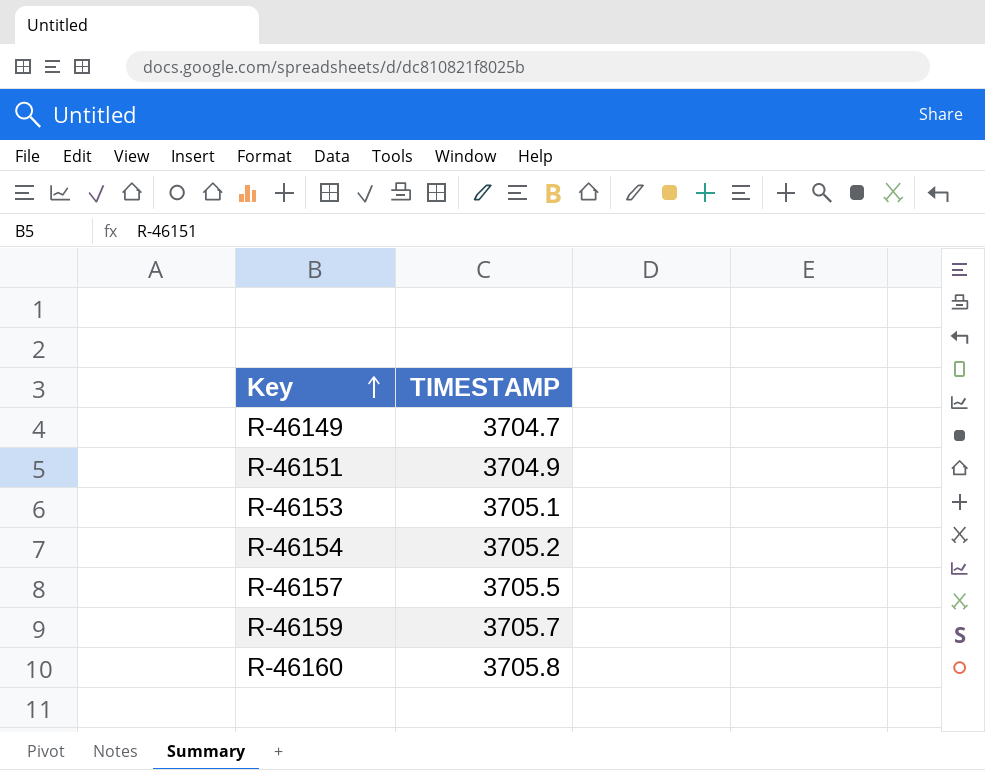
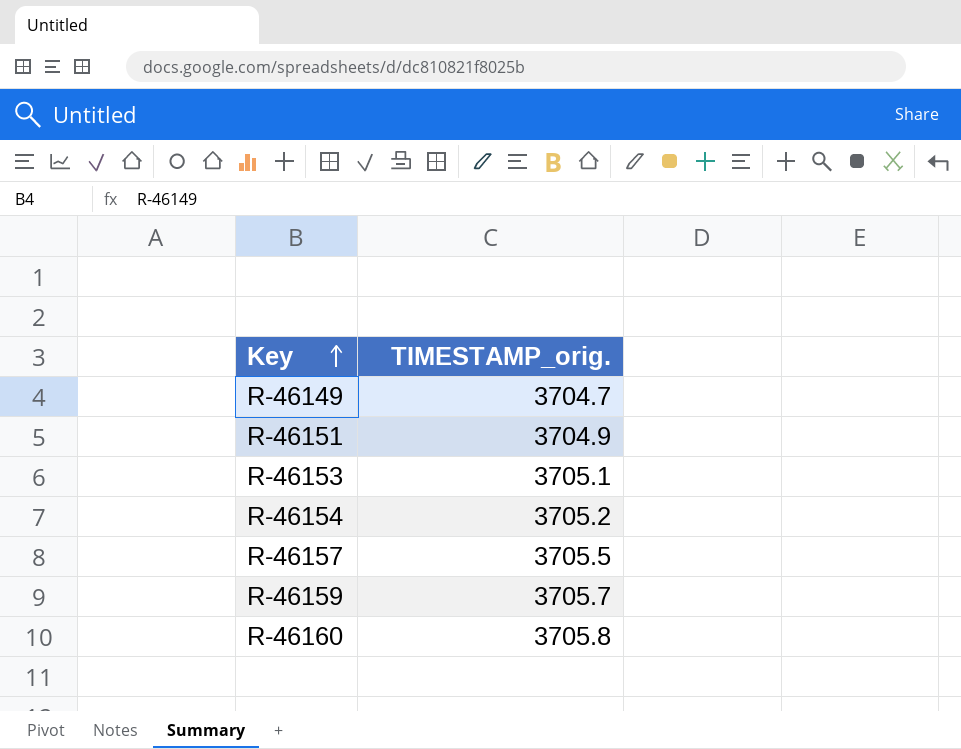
column name: TIMESTAMP -> TIMESTAMP_orig.

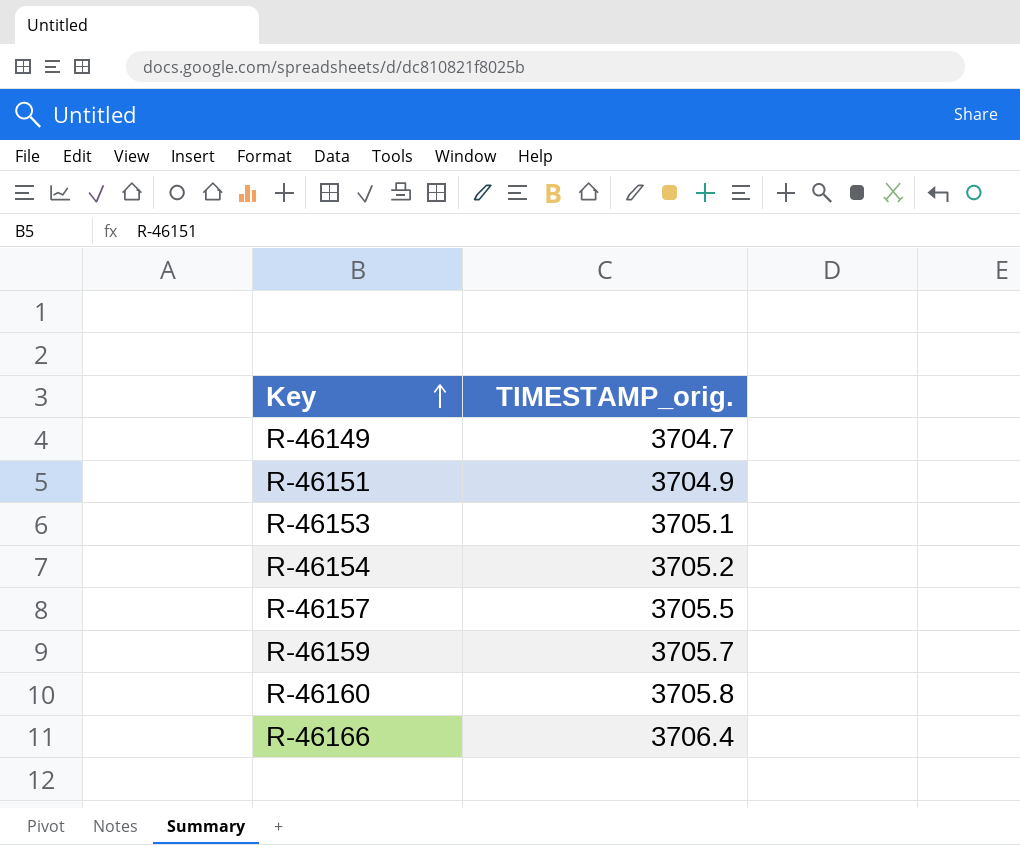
row R-46166: none -> 3706.4

